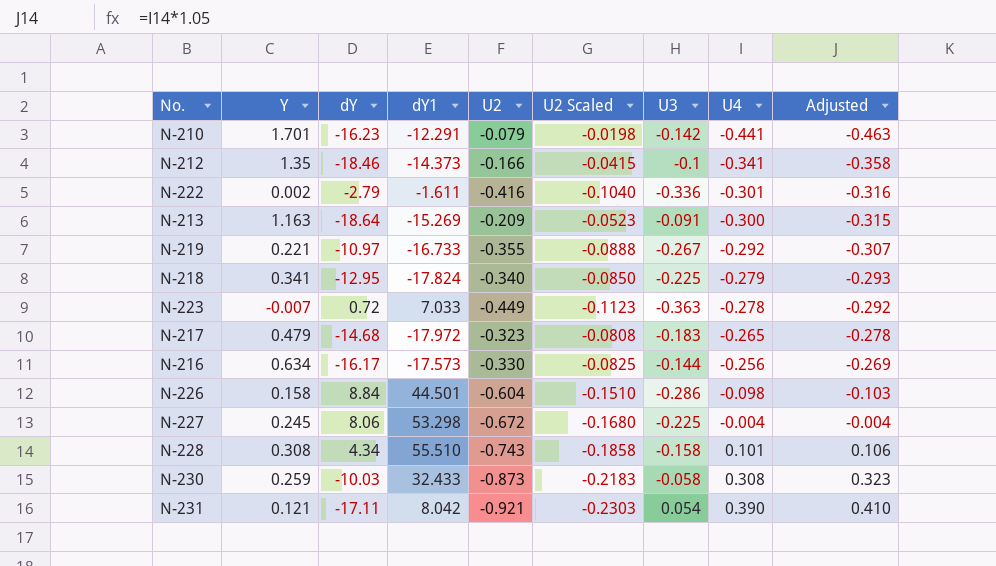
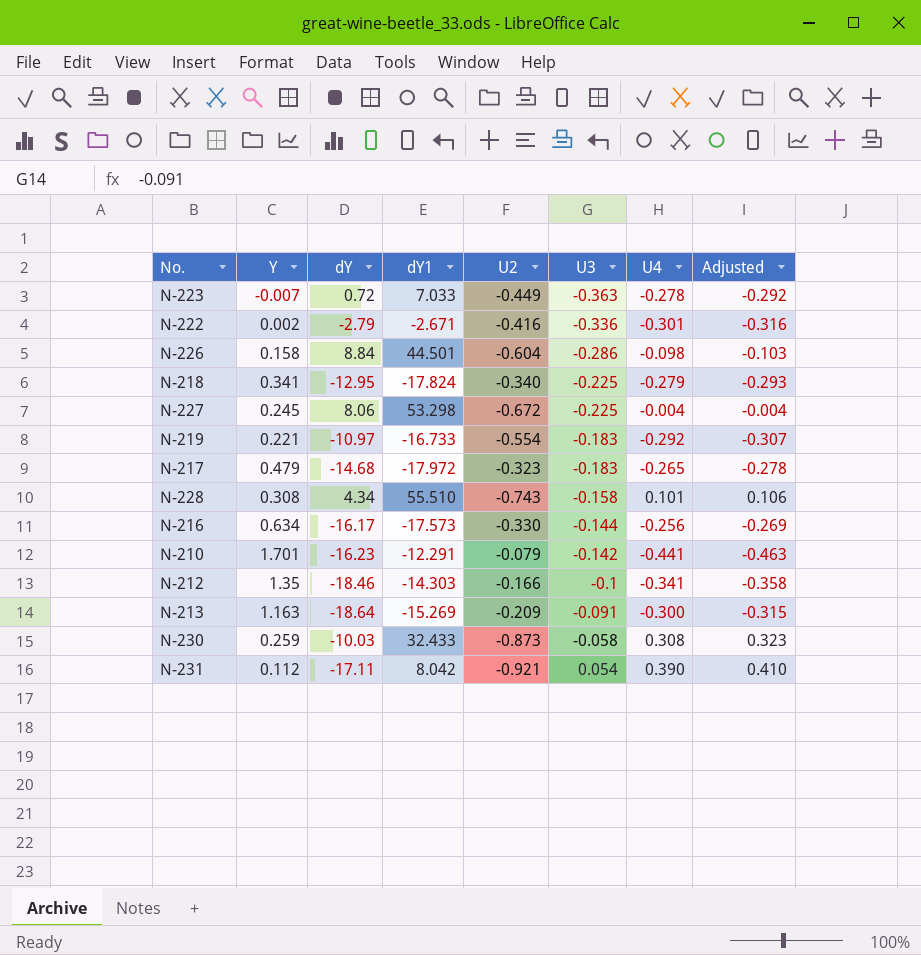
row order: U4 ascending -> U3 ascending
column U2 Scaled | formula: [U2] * 0.25 -> none
N-222 | dY1: -1.611 -> -2.671
N-219 | U2: -0.355 -> -0.554
N-219 | U3: -0.267 -> -0.183
N-212 | dY1: -14.373 -> -14.303
N-231 | Y: 0.121 -> 0.112

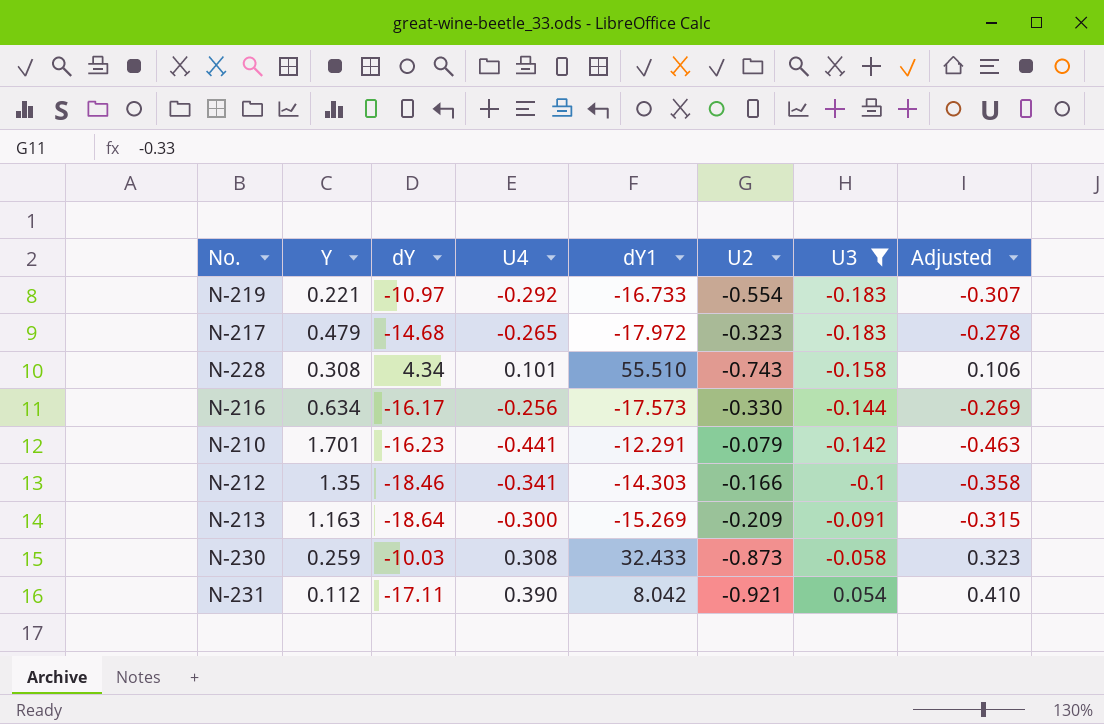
filter: none -> U3 >= -0.183
column U4 | position: 7 -> 4

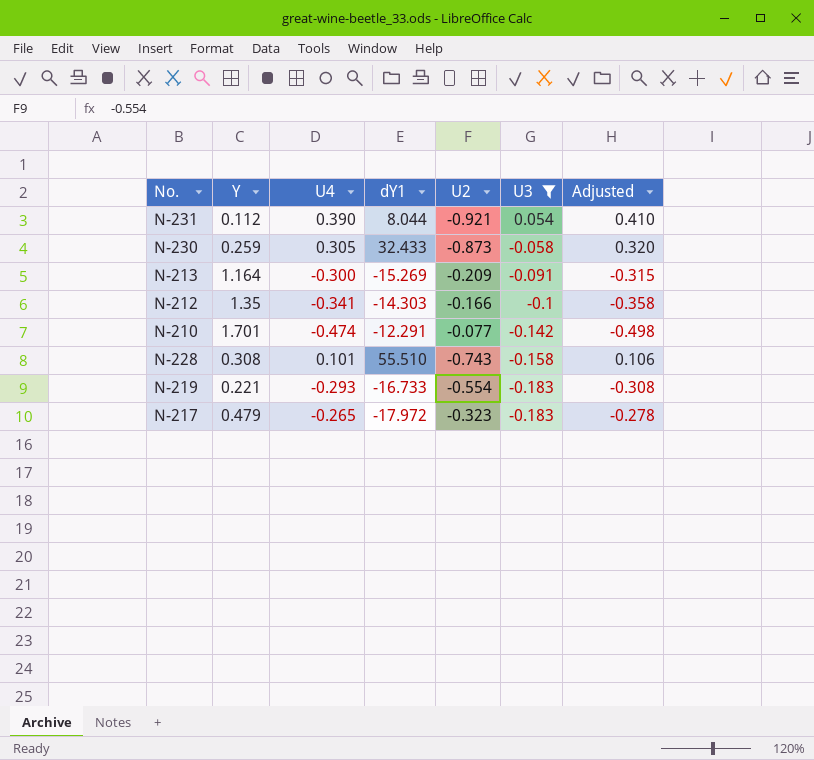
row order: U3 ascending -> U3 descending
column dY | position: 3 -> none
row N-216: 0.634 | -16.17 | -0.256 | -17.573 | -0.330 | -0.144 | -0.269 -> none
N-231 | dY1: 8.042 -> 8.044
N-230 | U4: 0.308 -> 0.305
N-230 | Adjusted: 0.323 -> 0.320
N-213 | Y: 1.163 -> 1.164
N-210 | U4: -0.441 -> -0.474
N-210 | U2: -0.079 -> -0.077
N-210 | Adjusted: -0.463 -> -0.498
N-219 | U4: -0.292 -> -0.293
N-219 | Adjusted: -0.307 -> -0.308

